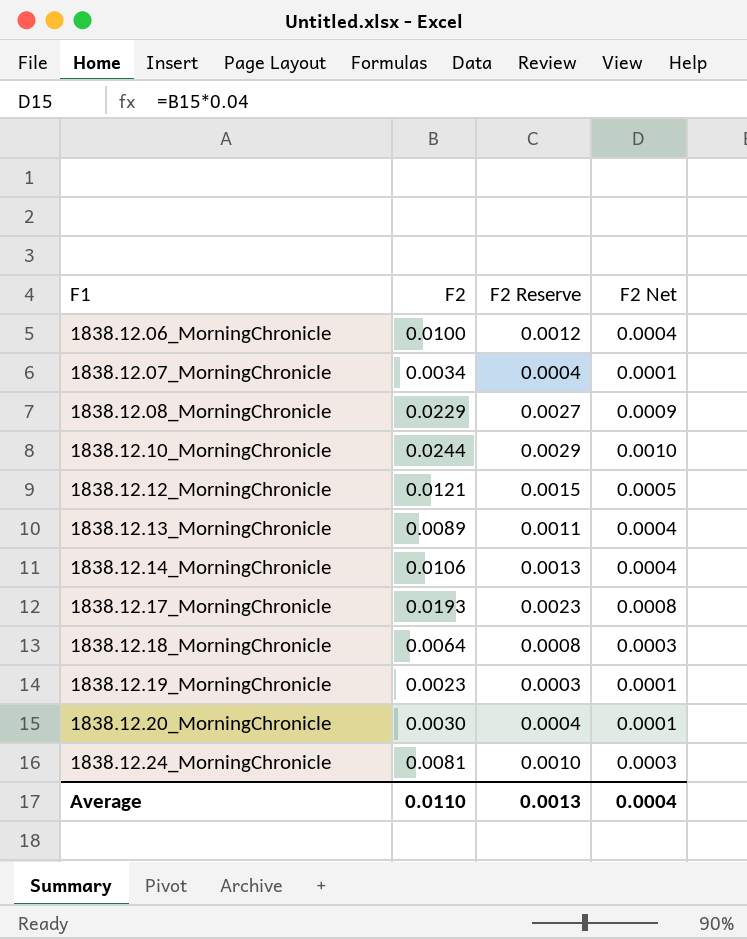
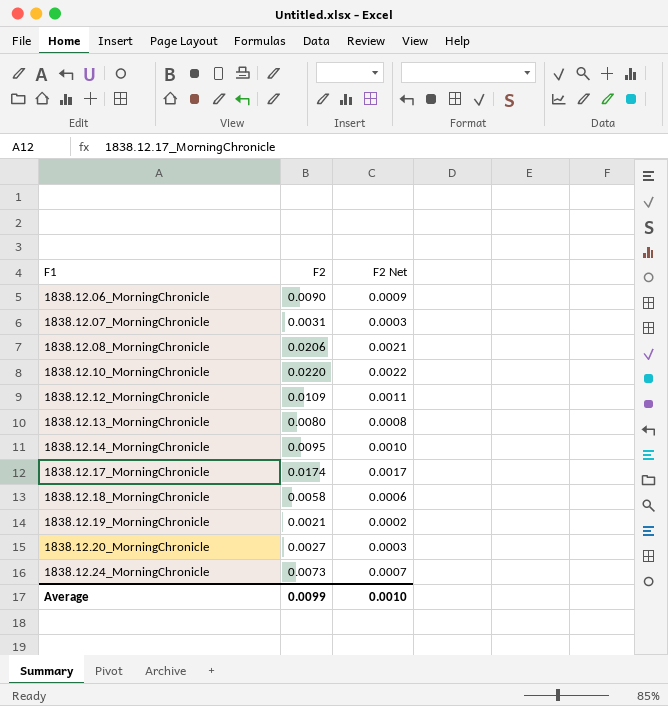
column F2 Reserve | formula: [F2] * 0.12 -> none
column F2 Net | formula: [F2] * 0.04 -> [F2] * 0.1
1838.12.06_MorningChronicle | F2: 0.0100 -> 0.0090
1838.12.07_MorningChronicle | F2: 0.0034 -> 0.0031
1838.12.08_MorningChronicle | F2: 0.0229 -> 0.0206
1838.12.10_MorningChronicle | F2: 0.0244 -> 0.0220
1838.12.12_MorningChronicle | F2: 0.0121 -> 0.0109
1838.12.13_MorningChronicle | F2: 0.0089 -> 0.0080
1838.12.14_MorningChronicle | F2: 0.0106 -> 0.0095
1838.12.17_MorningChronicle | F2: 0.0193 -> 0.0174
1838.12.18_MorningChronicle | F2: 0.0064 -> 0.0058
1838.12.19_MorningChronicle | F2: 0.0023 -> 0.0021
1838.12.20_MorningChronicle | F2: 0.0030 -> 0.0027
1838.12.24_MorningChronicle | F2: 0.0081 -> 0.0073
Average | F2: 0.0110 -> 0.0099
Average | F2 Net: 0.0004 -> 0.0010

